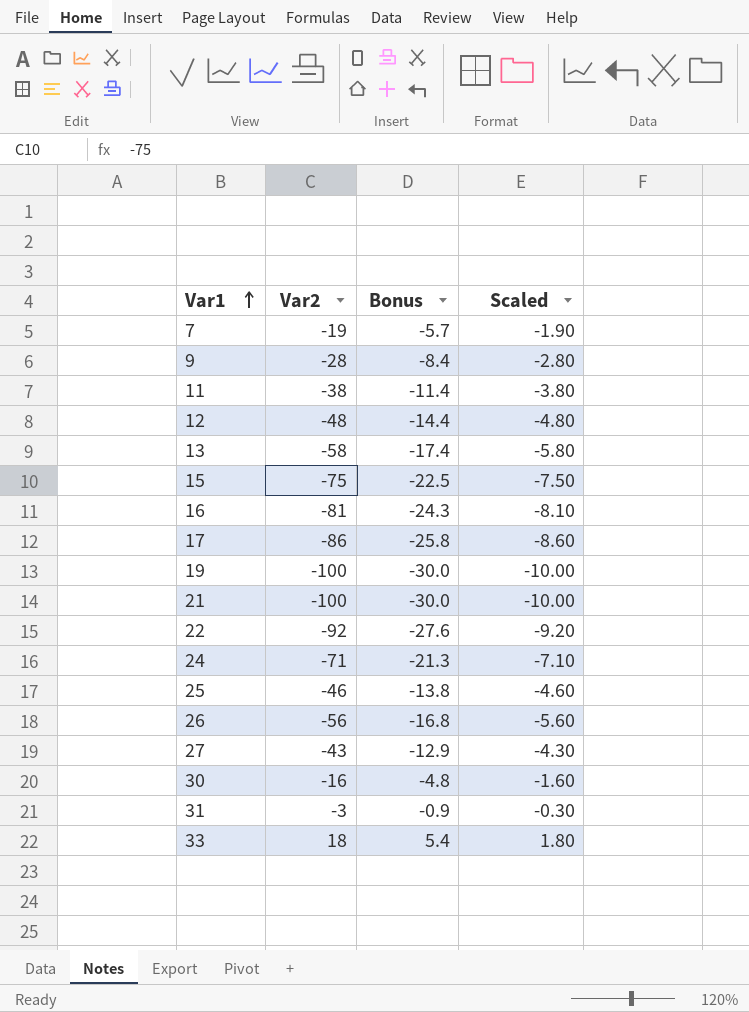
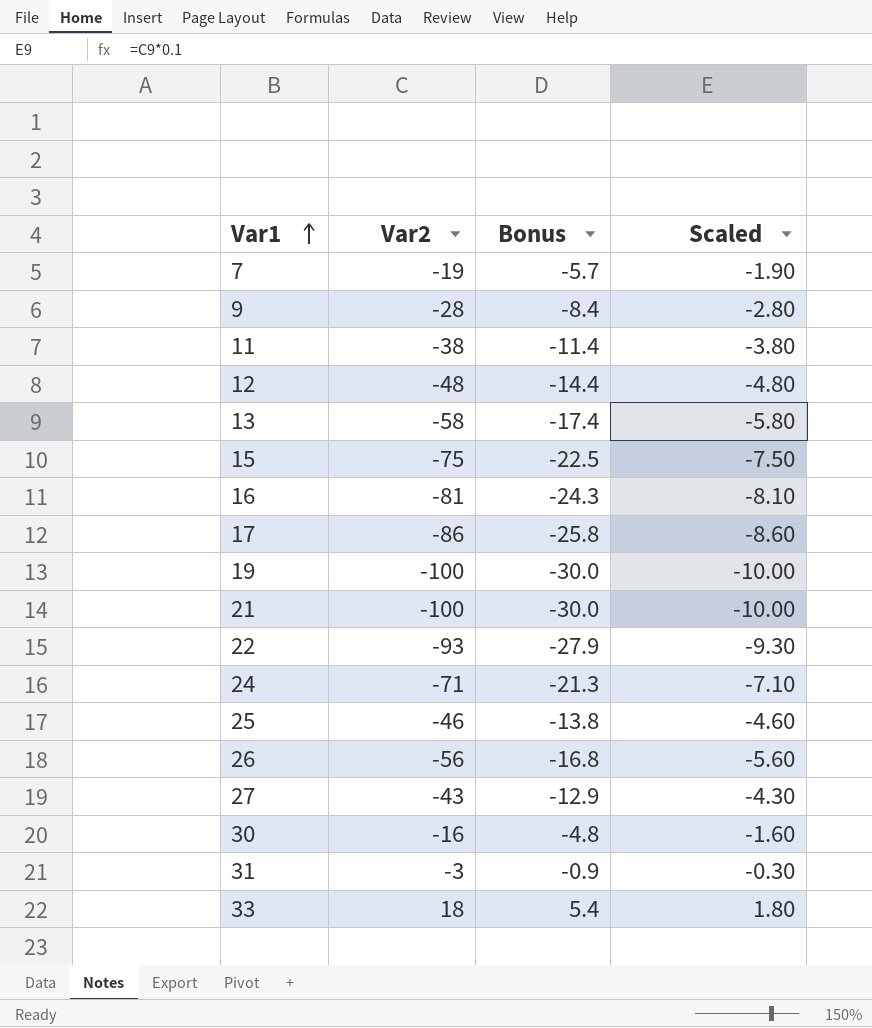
22 | Var2: -92 -> -93
22 | Bonus: -27.6 -> -27.9
22 | Scaled: -9.20 -> -9.30

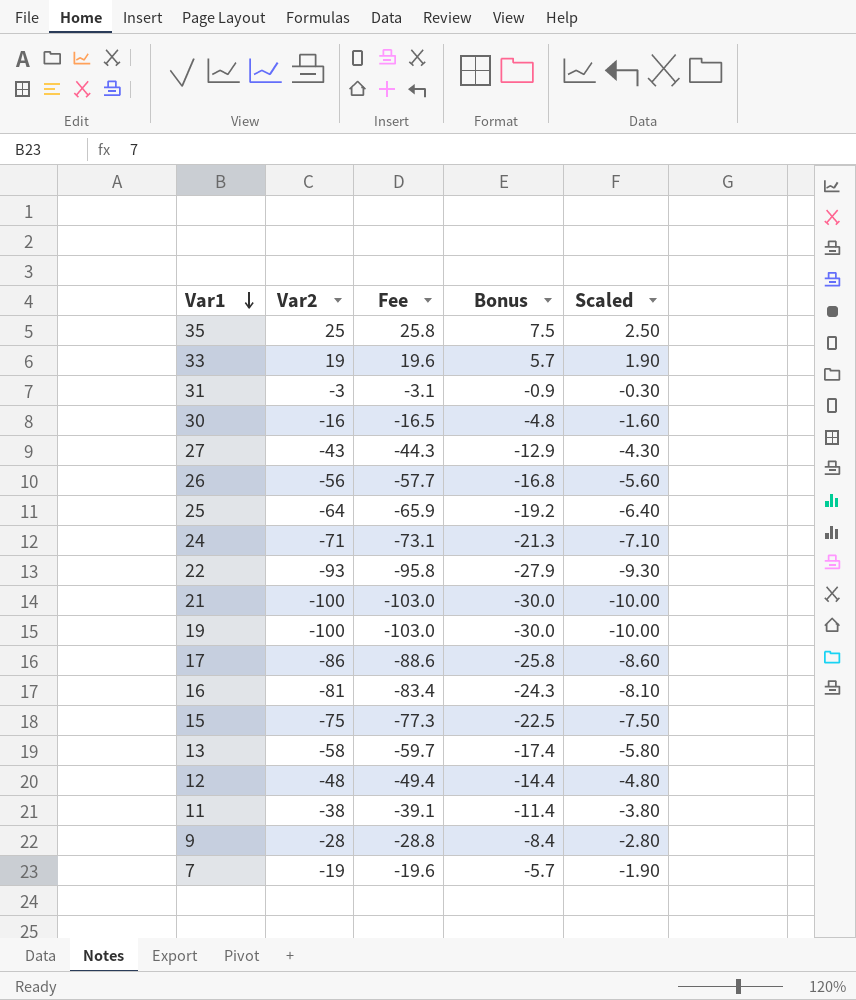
row order: Var1 ascending -> Var1 descending
column Fee | formula: none -> [Var2] * 1.03
row 35: none -> 25 | 25.8 | 7.5 | 2.50
33 | Var2: 18 -> 19
33 | Bonus: 5.4 -> 5.7
33 | Scaled: 1.80 -> 1.90
25 | Var2: -46 -> -64
25 | Bonus: -13.8 -> -19.2
25 | Scaled: -4.60 -> -6.40

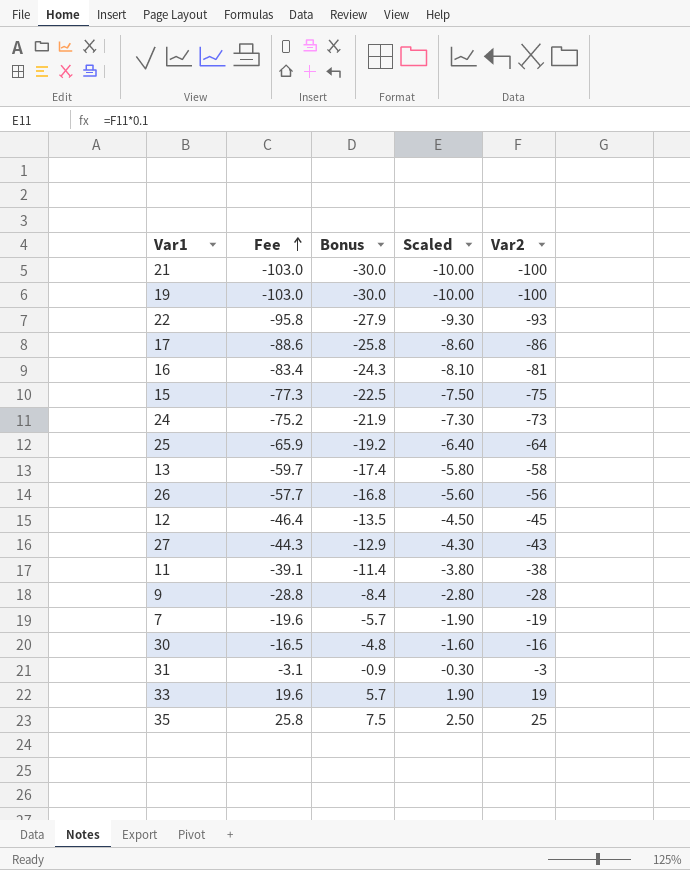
row order: Var1 descending -> Fee ascending
column Var2 | position: 2 -> 5
24 | Fee: -73.1 -> -75.2
24 | Bonus: -21.3 -> -21.9
24 | Scaled: -7.10 -> -7.30
24 | Var2: -71 -> -73
12 | Fee: -49.4 -> -46.4
12 | Bonus: -14.4 -> -13.5
12 | Scaled: -4.80 -> -4.50
12 | Var2: -48 -> -45

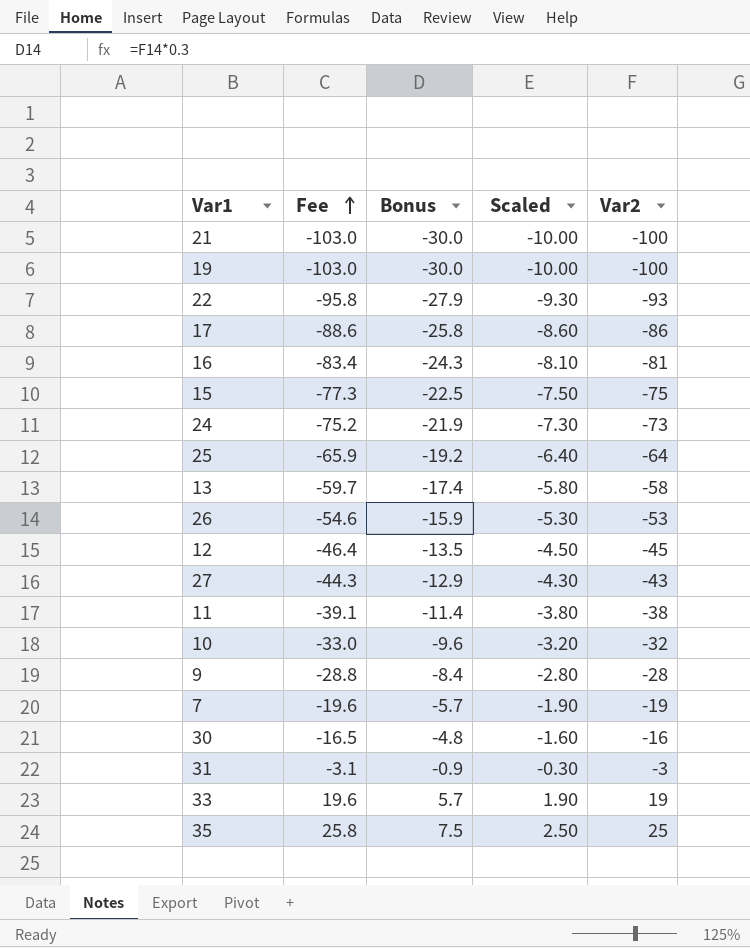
26 | Fee: -57.7 -> -54.6
26 | Bonus: -16.8 -> -15.9
26 | Scaled: -5.60 -> -5.30
26 | Var2: -56 -> -53
row 10: none -> -33.0 | -9.6 | -3.20 | -32

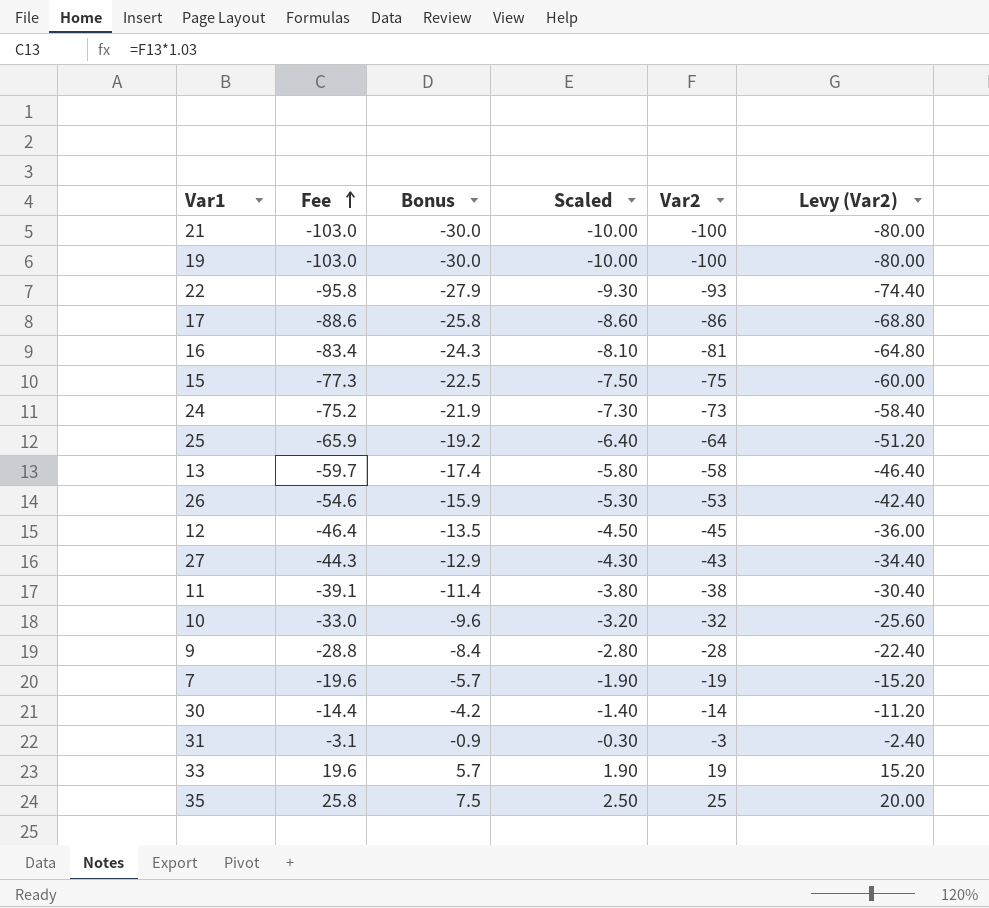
column Levy (Var2) | formula: none -> [Var2] * 0.8
30 | Fee: -16.5 -> -14.4
30 | Bonus: -4.8 -> -4.2
30 | Scaled: -1.60 -> -1.40
30 | Var2: -16 -> -14

